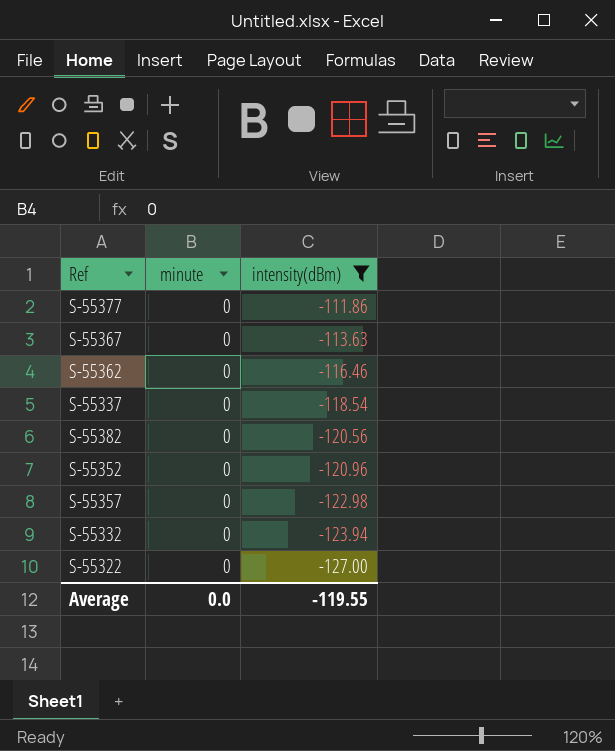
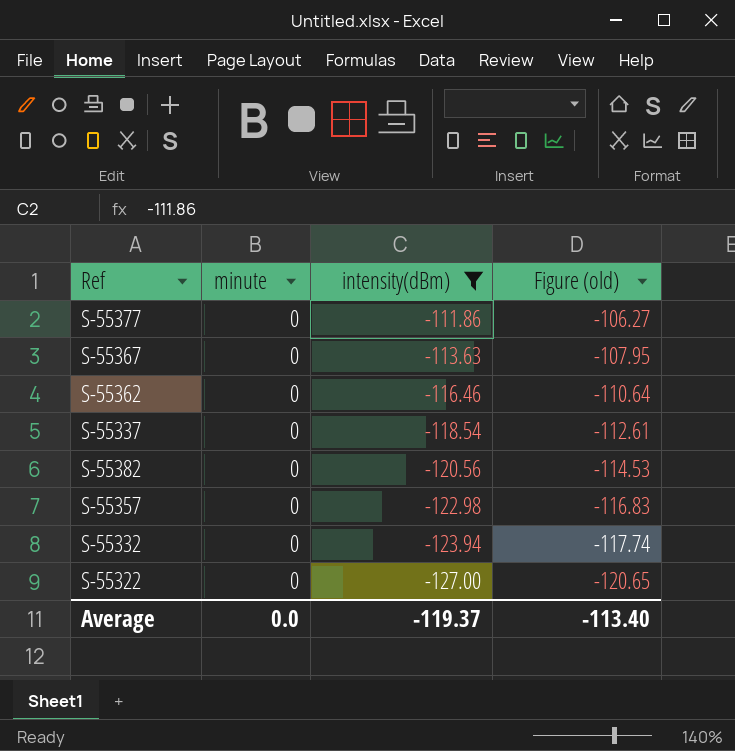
column Figure (old) | formula: none -> [intensity(dBm)] * 0.95
row S-55352: 0 | -120.96 -> none
Average | intensity(dBm): -119.55 -> -119.37

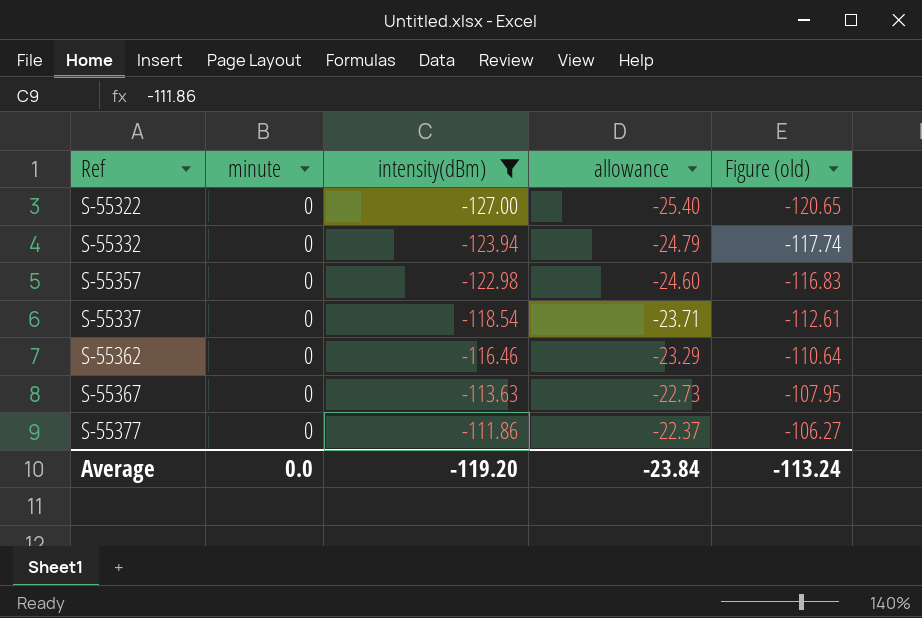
row order: intensity(dBm) descending -> intensity(dBm) ascending
column allowance | formula: none -> [intensity(dBm)] * 0.2
row S-55382: 0 | -120.56 | -114.53 -> none
Average | intensity(dBm): -119.37 -> -119.20
Average | Figure (old): -113.40 -> -113.24

